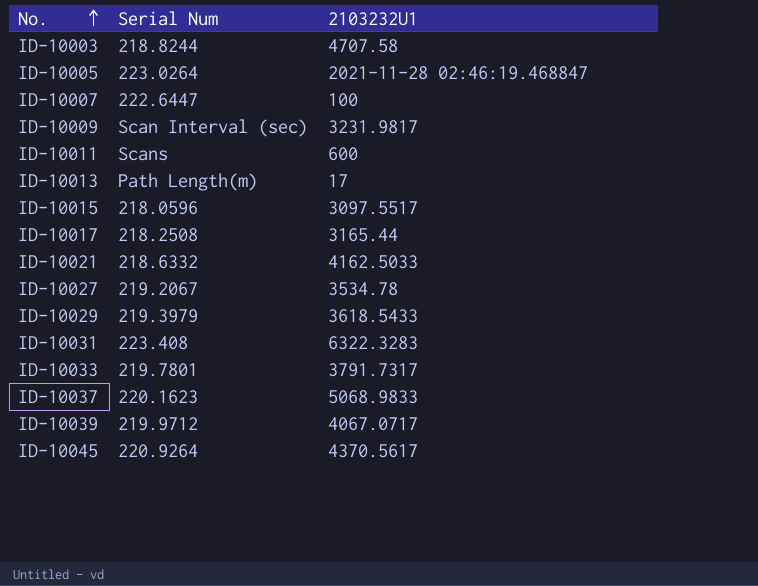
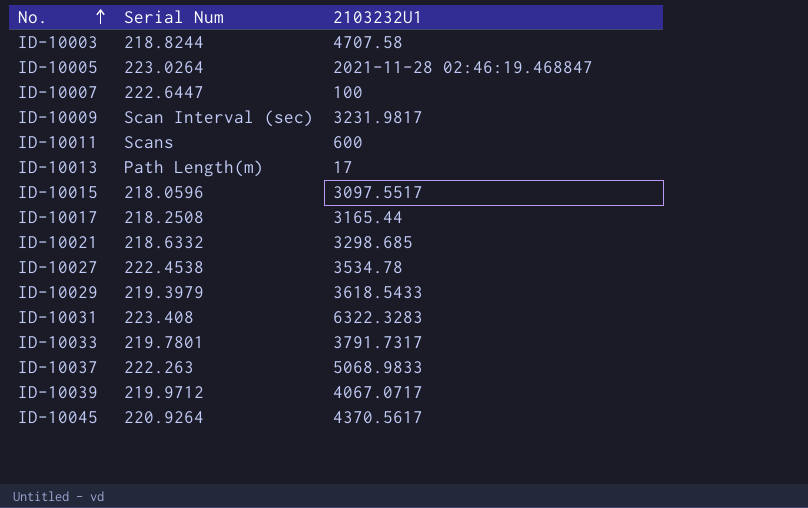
ID-10021 | 2103232U1: 4162.5033 -> 3298.685
ID-10027 | Serial Num: 219.2067 -> 222.4538
ID-10037 | Serial Num: 220.1623 -> 222.263

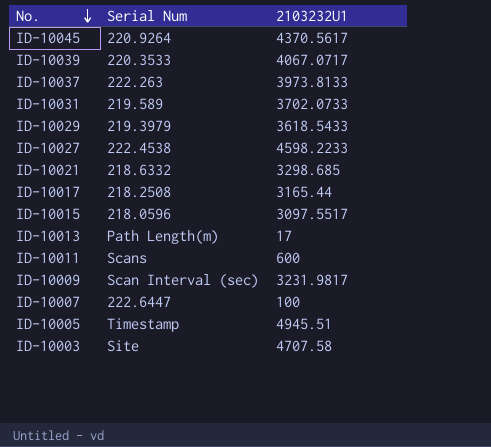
row order: No. ascending -> No. descending
row ID-10033: 219.7801 | 3791.7317 -> none
ID-10039 | Serial Num: 219.9712 -> 220.3533
ID-10037 | 2103232U1: 5068.9833 -> 3973.8133
ID-10031 | Serial Num: 223.408 -> 219.589
ID-10031 | 2103232U1: 6322.3283 -> 3702.0733
ID-10027 | 2103232U1: 3534.78 -> 4598.2233
ID-10005 | Serial Num: 223.0264 -> Timestamp
ID-10005 | 2103232U1: 2021-11-28 02:46:19.468847 -> 4945.51
ID-10003 | Serial Num: 218.8244 -> Site

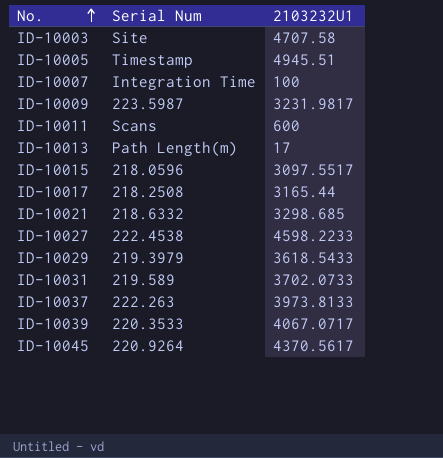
row order: No. descending -> No. ascending
ID-10007 | Serial Num: 222.6447 -> Integration Time
ID-10009 | Serial Num: Scan Interval (sec) -> 223.5987

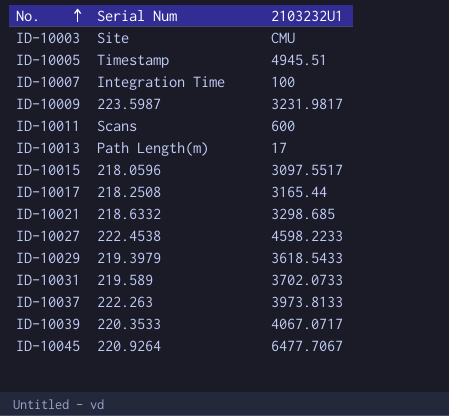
ID-10003 | 2103232U1: 4707.58 -> CMU
ID-10045 | 2103232U1: 4370.5617 -> 6477.7067

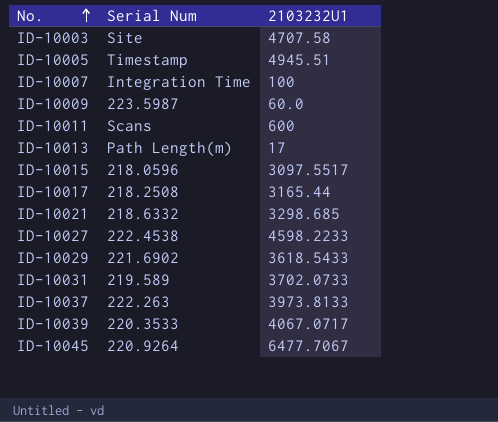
ID-10003 | 2103232U1: CMU -> 4707.58
ID-10009 | 2103232U1: 3231.9817 -> 60.0
ID-10029 | Serial Num: 219.3979 -> 221.6902

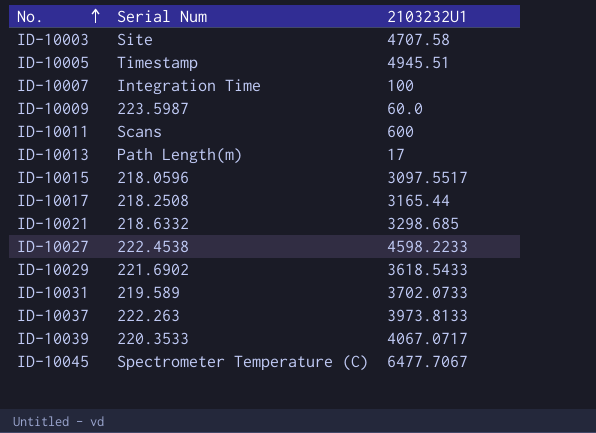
ID-10045 | Serial Num: 220.9264 -> Spectrometer Temperature (C)

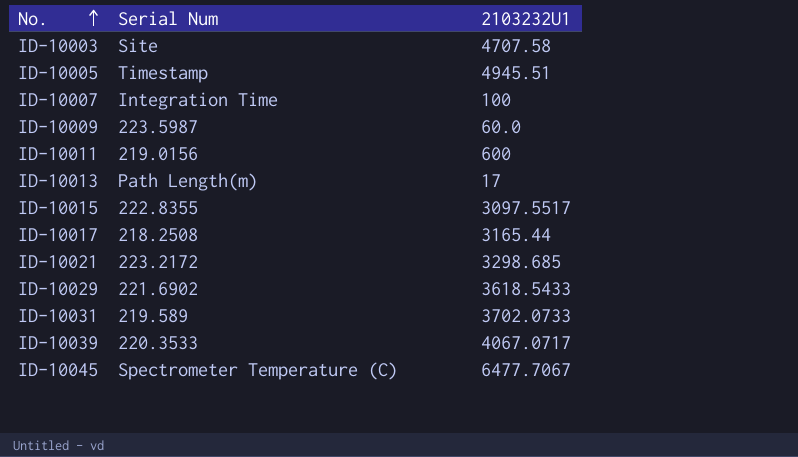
row ID-10027: 222.4538 | 4598.2233 -> none
row ID-10037: 222.263 | 3973.8133 -> none
ID-10011 | Serial Num: Scans -> 219.0156
ID-10015 | Serial Num: 218.0596 -> 222.8355
ID-10021 | Serial Num: 218.6332 -> 223.2172

